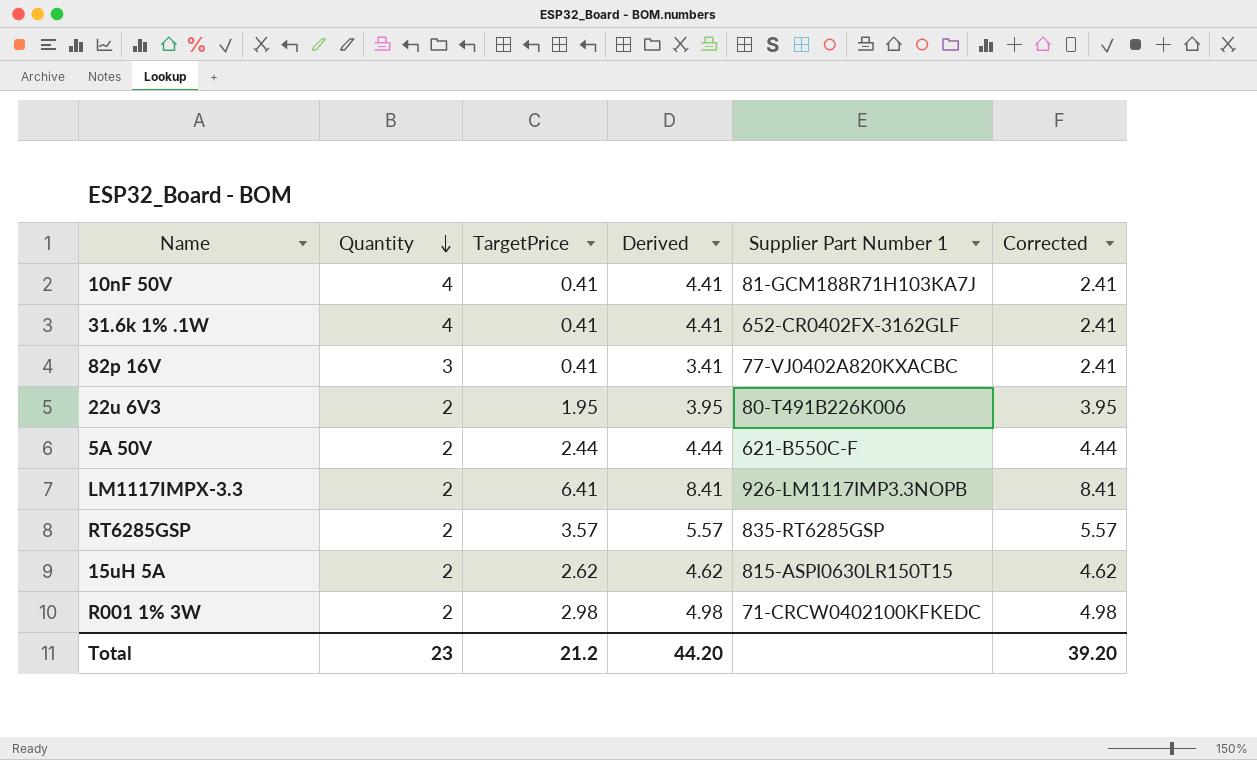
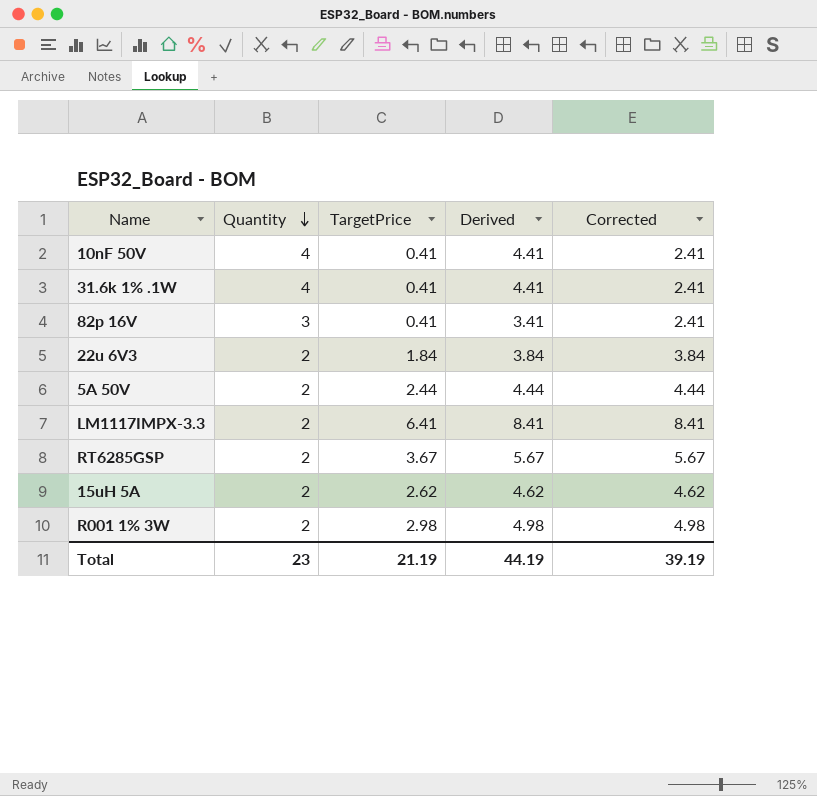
column Supplier Part Number 1 | position: 5 -> none
22u 6V3 | TargetPrice: 1.95 -> 1.84
22u 6V3 | Derived: 3.95 -> 3.84
22u 6V3 | Corrected: 3.95 -> 3.84
RT6285GSP | TargetPrice: 3.57 -> 3.67
RT6285GSP | Derived: 5.57 -> 5.67
RT6285GSP | Corrected: 5.57 -> 5.67
Total | TargetPrice: 21.2 -> 21.19
Total | Derived: 44.20 -> 44.19
Total | Corrected: 39.20 -> 39.19

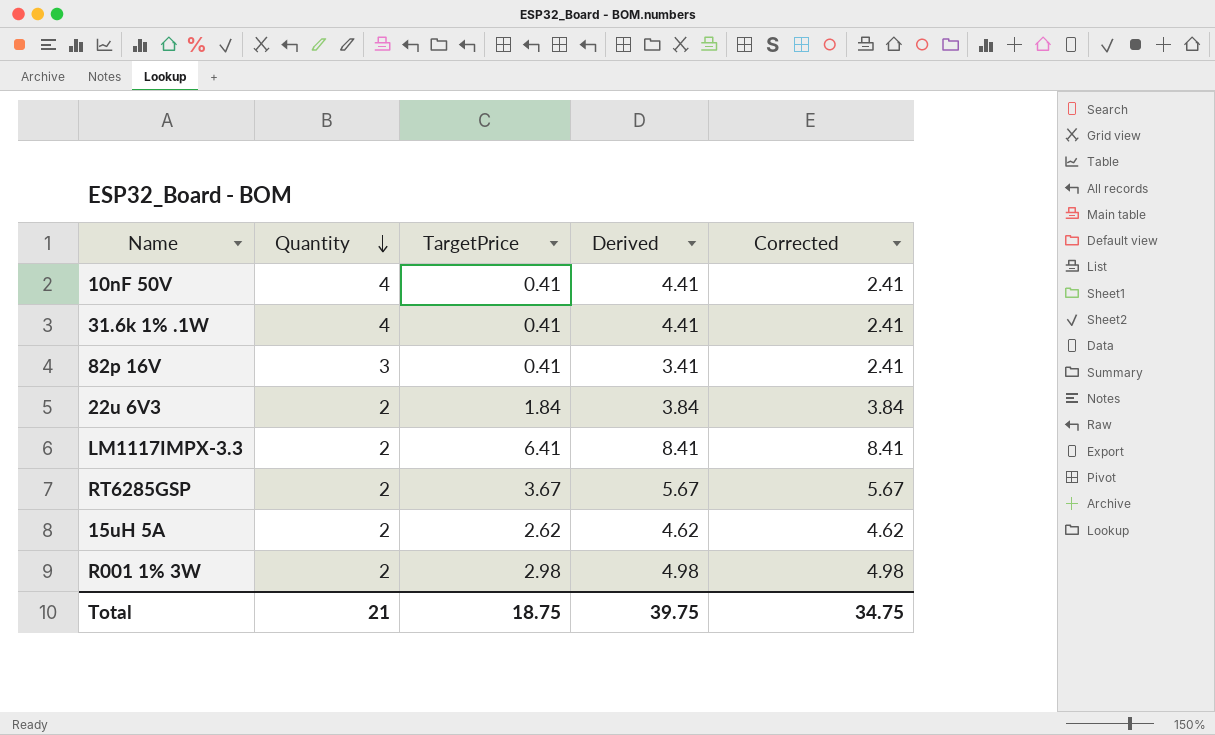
row 5A 50V: 2 | 2.44 | 4.44 | 4.44 -> none
Total | Quantity: 23 -> 21
Total | TargetPrice: 21.19 -> 18.75
Total | Derived: 44.19 -> 39.75
Total | Corrected: 39.19 -> 34.75

